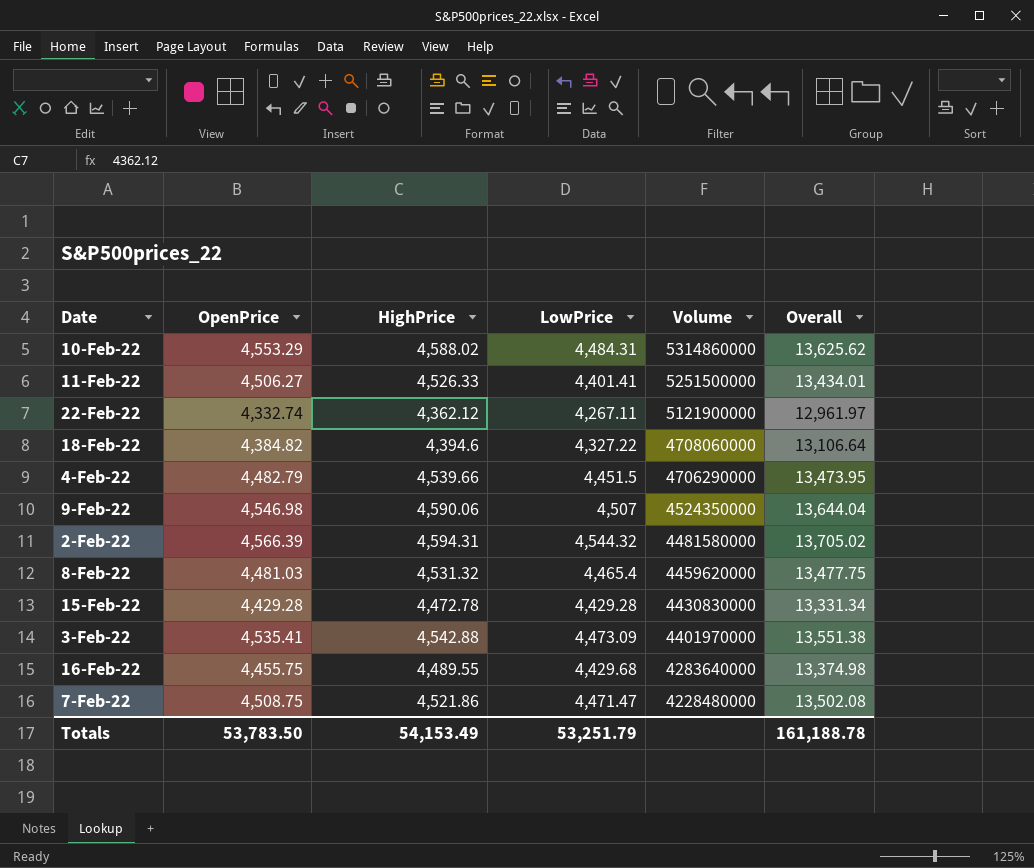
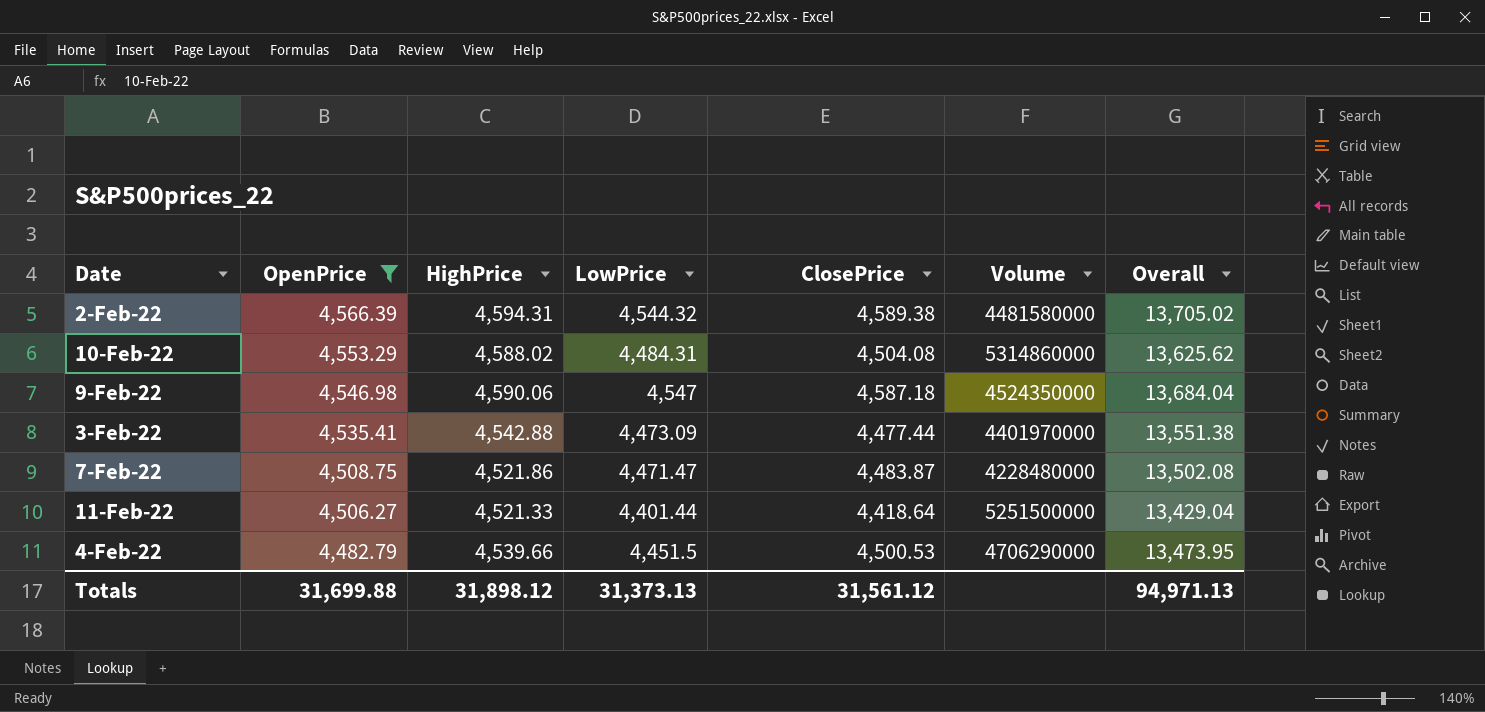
filter: none -> OpenPrice >= 4,482.79
row order: Volume descending -> OpenPrice descending
column ClosePrice | position: none -> 5
9-Feb-22 | LowPrice: 4,507 -> 4,547
9-Feb-22 | Overall: 13,644.04 -> 13,684.04
11-Feb-22 | HighPrice: 4,526.33 -> 4,521.33
11-Feb-22 | LowPrice: 4,401.41 -> 4,401.44
11-Feb-22 | Overall: 13,434.01 -> 13,429.04
Totals | OpenPrice: 53,783.50 -> 31,699.88
Totals | HighPrice: 54,153.49 -> 31,898.12
Totals | LowPrice: 53,251.79 -> 31,373.13
Totals | Overall: 161,188.78 -> 94,971.13

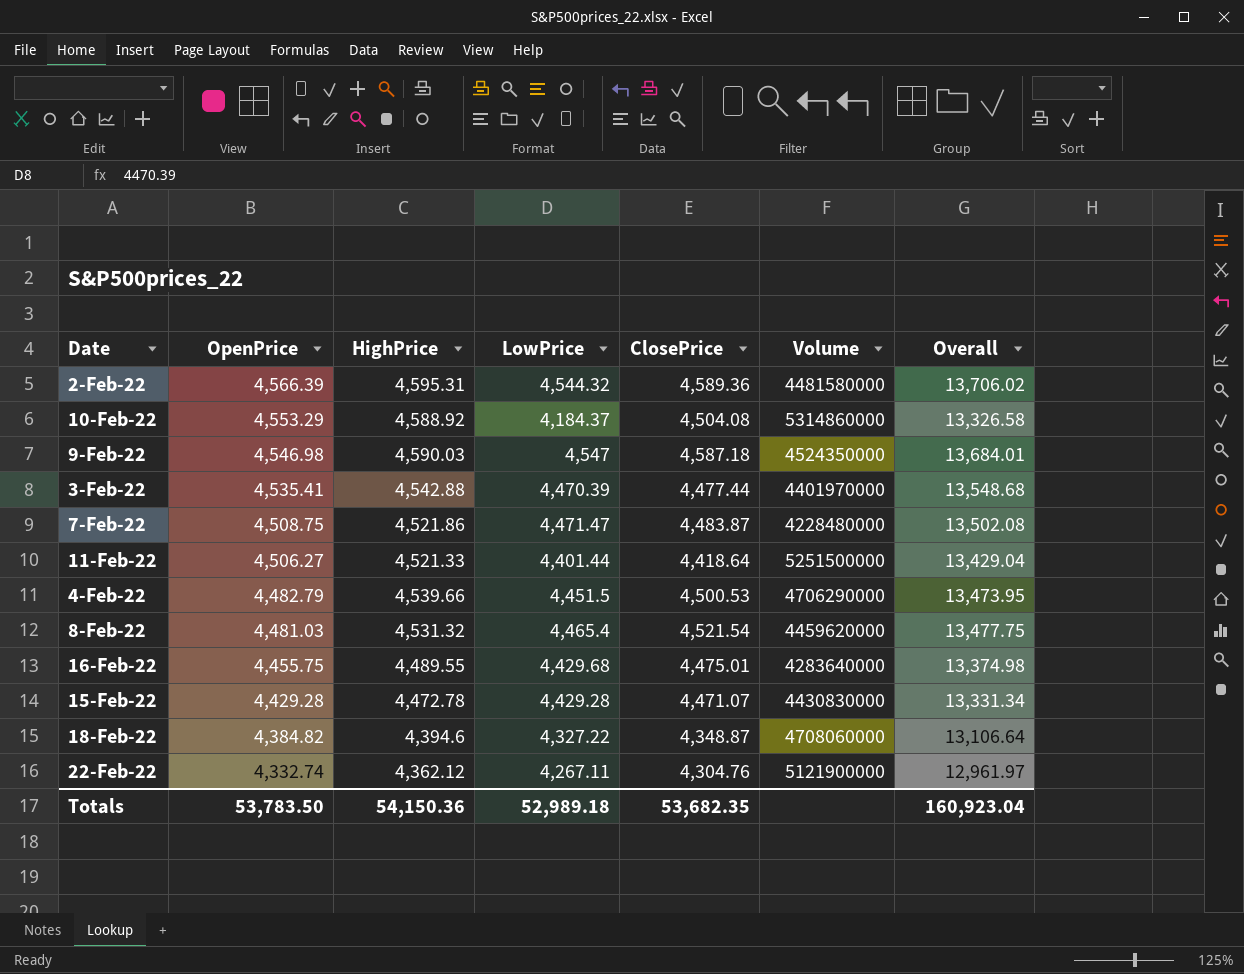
filter: OpenPrice >= 4,482.79 -> none
2-Feb-22 | HighPrice: 4,594.31 -> 4,595.31
2-Feb-22 | ClosePrice: 4,589.38 -> 4,589.36
2-Feb-22 | Overall: 13,705.02 -> 13,706.02
10-Feb-22 | HighPrice: 4,588.02 -> 4,588.92
10-Feb-22 | LowPrice: 4,484.31 -> 4,184.37
10-Feb-22 | Overall: 13,625.62 -> 13,326.58
9-Feb-22 | HighPrice: 4,590.06 -> 4,590.03
9-Feb-22 | Overall: 13,684.04 -> 13,684.01
3-Feb-22 | LowPrice: 4,473.09 -> 4,470.39
3-Feb-22 | Overall: 13,551.38 -> 13,548.68
Totals | OpenPrice: 31,699.88 -> 53,783.50
Totals | HighPrice: 31,898.12 -> 54,150.36
Totals | LowPrice: 31,373.13 -> 52,989.18
Totals | ClosePrice: 31,561.12 -> 53,682.35
Totals | Overall: 94,971.13 -> 160,923.04

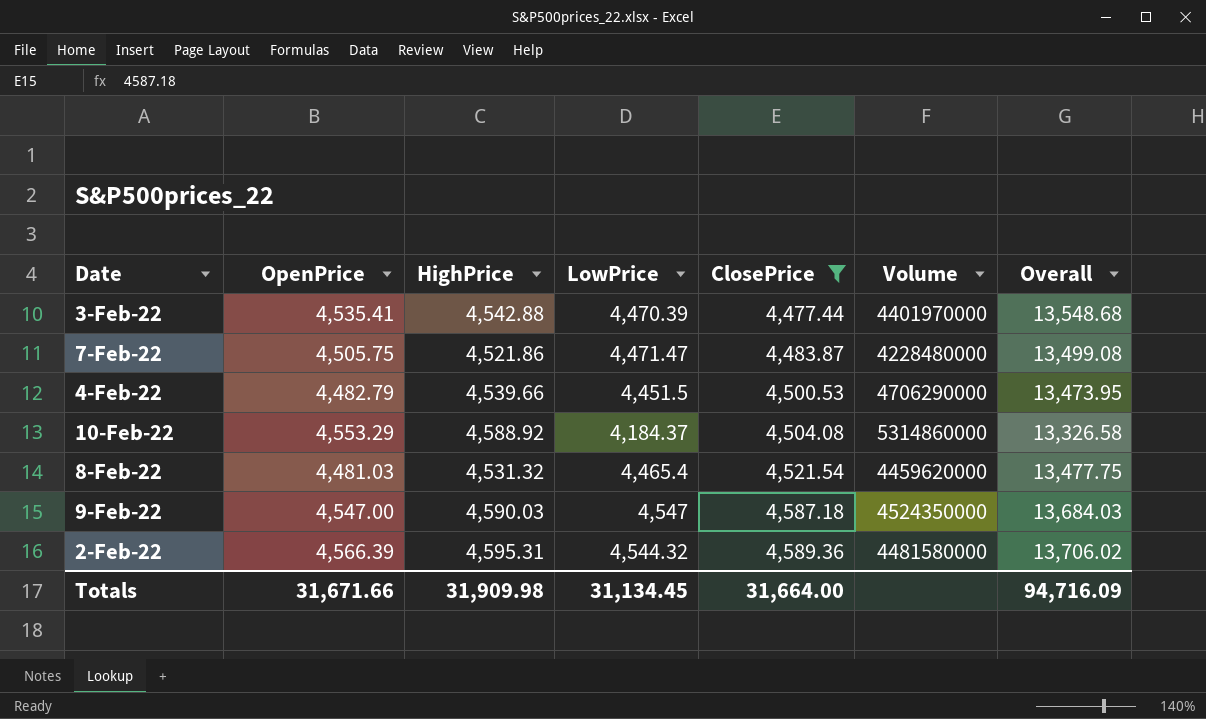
filter: none -> ClosePrice >= 4,477.44
row order: OpenPrice descending -> ClosePrice ascending
7-Feb-22 | OpenPrice: 4,508.75 -> 4,505.75
7-Feb-22 | Overall: 13,502.08 -> 13,499.08
9-Feb-22 | OpenPrice: 4,546.98 -> 4,547.00
9-Feb-22 | Overall: 13,684.01 -> 13,684.03
Totals | OpenPrice: 53,783.50 -> 31,671.66
Totals | HighPrice: 54,150.36 -> 31,909.98
Totals | LowPrice: 52,989.18 -> 31,134.45
Totals | ClosePrice: 53,682.35 -> 31,664.00
Totals | Overall: 160,923.04 -> 94,716.09

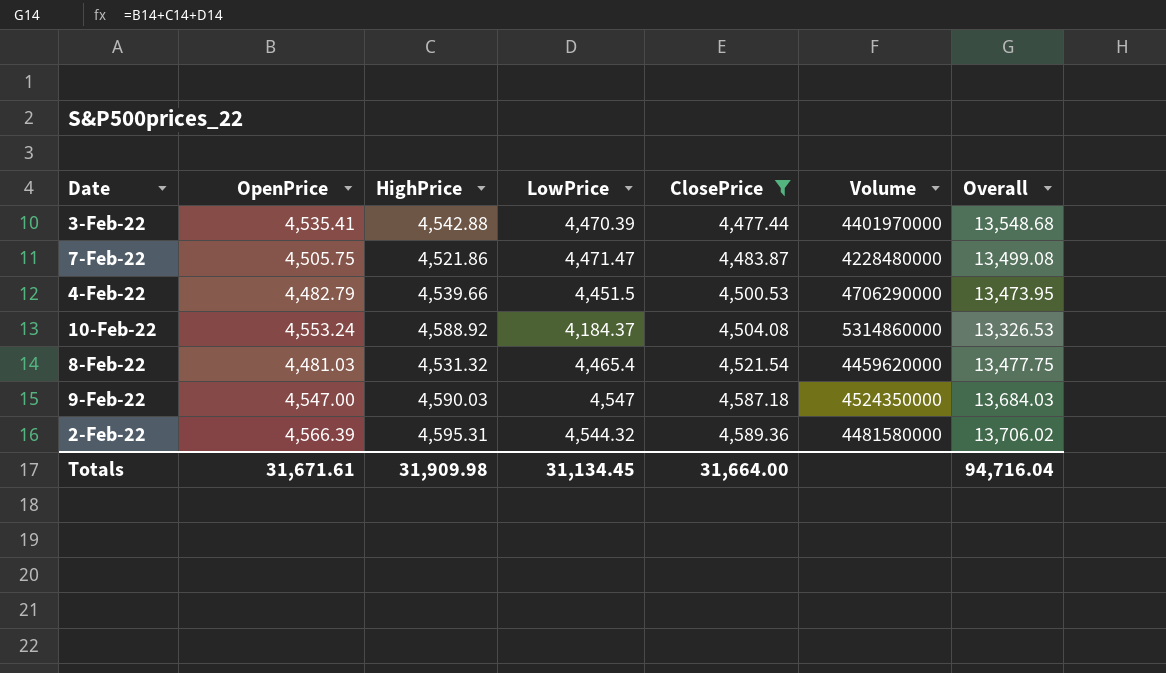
10-Feb-22 | OpenPrice: 4,553.29 -> 4,553.24
10-Feb-22 | Overall: 13,326.58 -> 13,326.53
Totals | OpenPrice: 31,671.66 -> 31,671.61
Totals | Overall: 94,716.09 -> 94,716.04

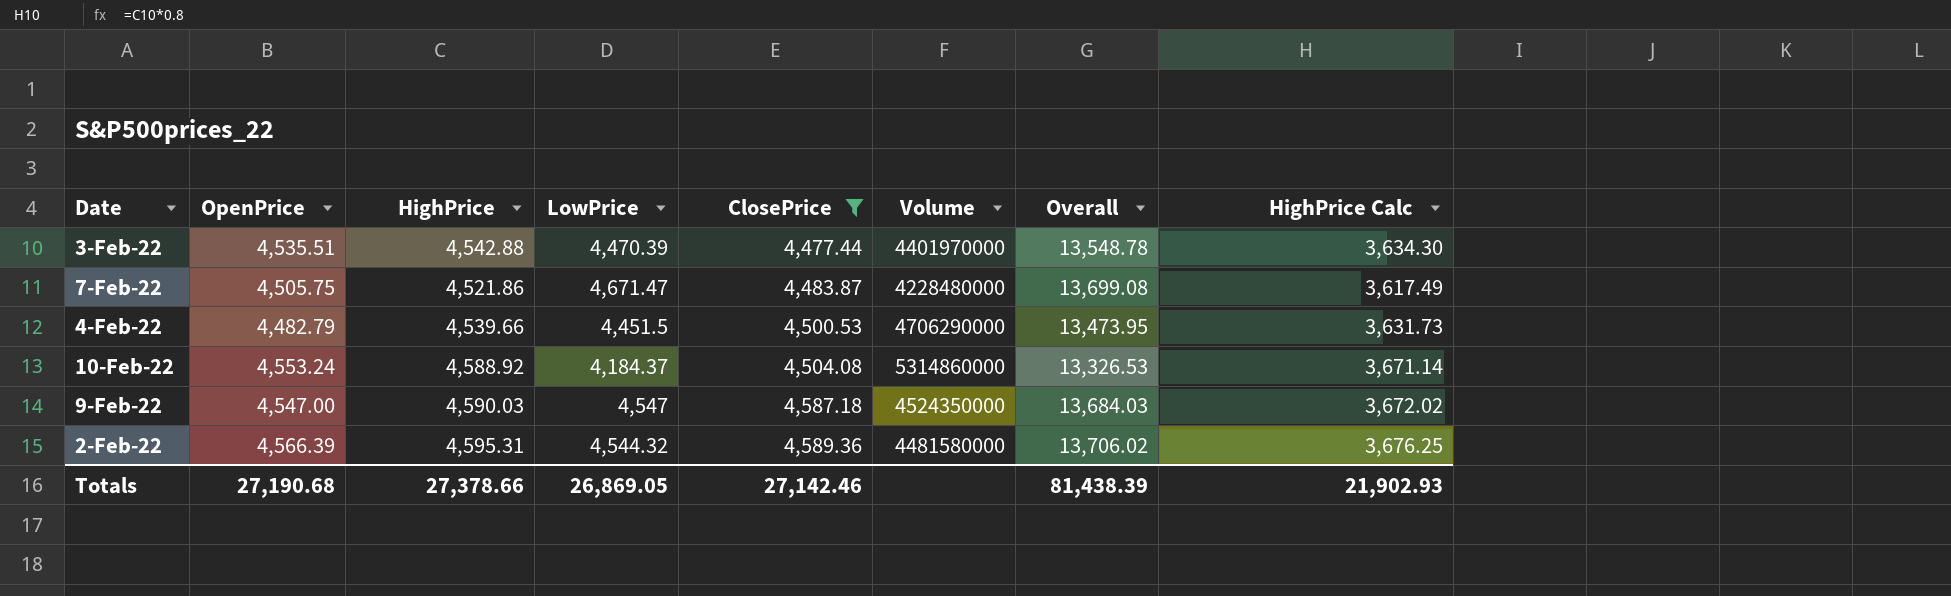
column HighPrice Calc | formula: none -> [HighPrice] * 0.8
row 8-Feb-22: 4,481.03 | 4,531.32 | 4,465.4 | 4,521.54 | 4459620000 | 13,477.75 -> none
3-Feb-22 | OpenPrice: 4,535.41 -> 4,535.51
3-Feb-22 | Overall: 13,548.68 -> 13,548.78
7-Feb-22 | LowPrice: 4,471.47 -> 4,671.47
7-Feb-22 | Overall: 13,499.08 -> 13,699.08
Totals | OpenPrice: 31,671.61 -> 27,190.68
Totals | HighPrice: 31,909.98 -> 27,378.66
Totals | LowPrice: 31,134.45 -> 26,869.05
Totals | ClosePrice: 31,664.00 -> 27,142.46
Totals | Overall: 94,716.04 -> 81,438.39

